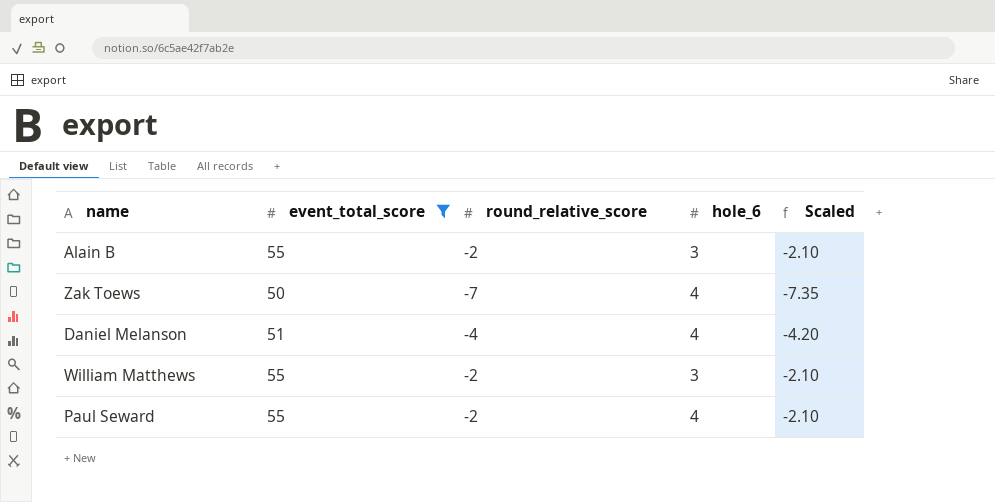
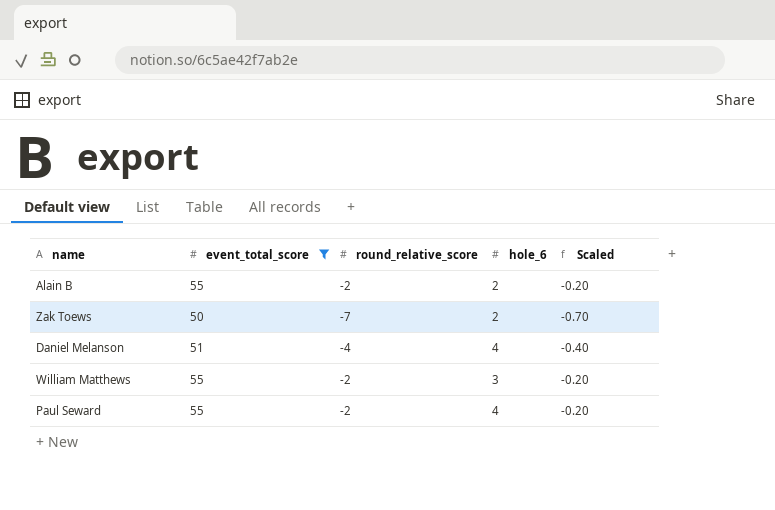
column Scaled | formula: [round_relative_score] * 1.05 -> [round_relative_score] * 0.1
Alain B | hole_6: 3 -> 2
Zak Toews | hole_6: 4 -> 2

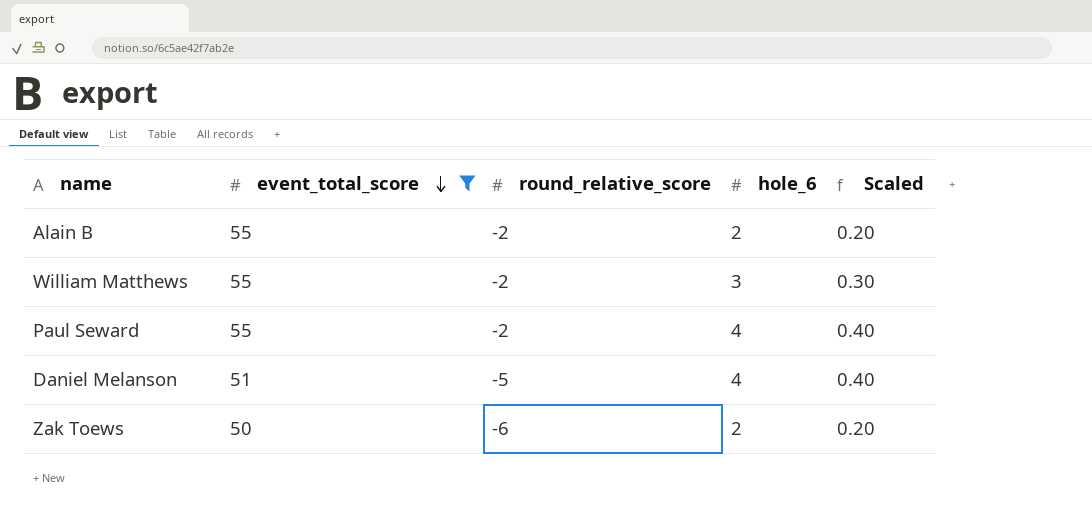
row order: none -> event_total_score descending
column Scaled | formula: [round_relative_score] * 0.1 -> [hole_6] * 0.1
Daniel Melanson | round_relative_score: -4 -> -5
Zak Toews | round_relative_score: -7 -> -6

